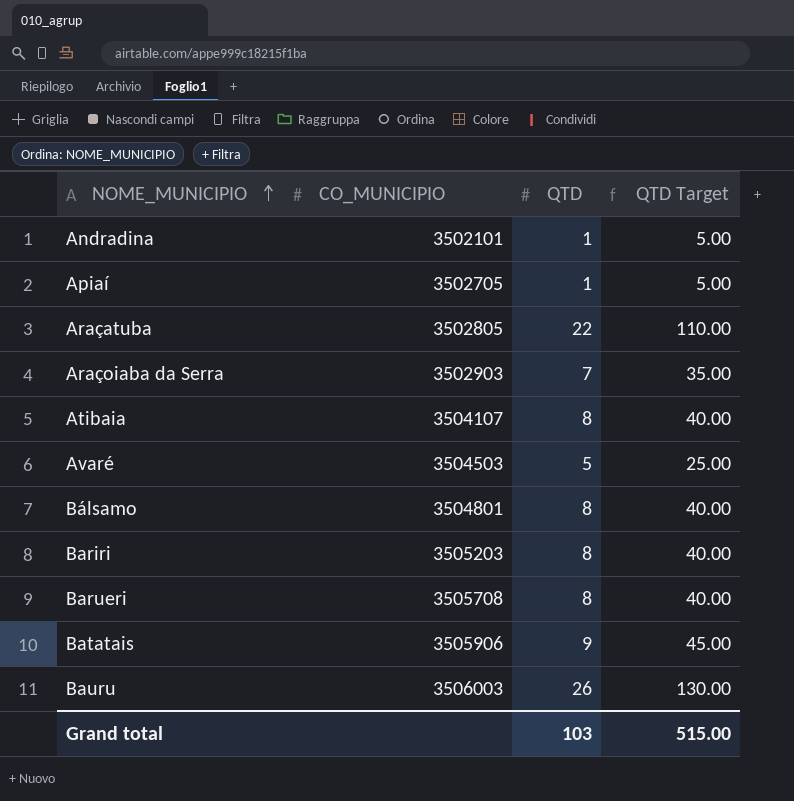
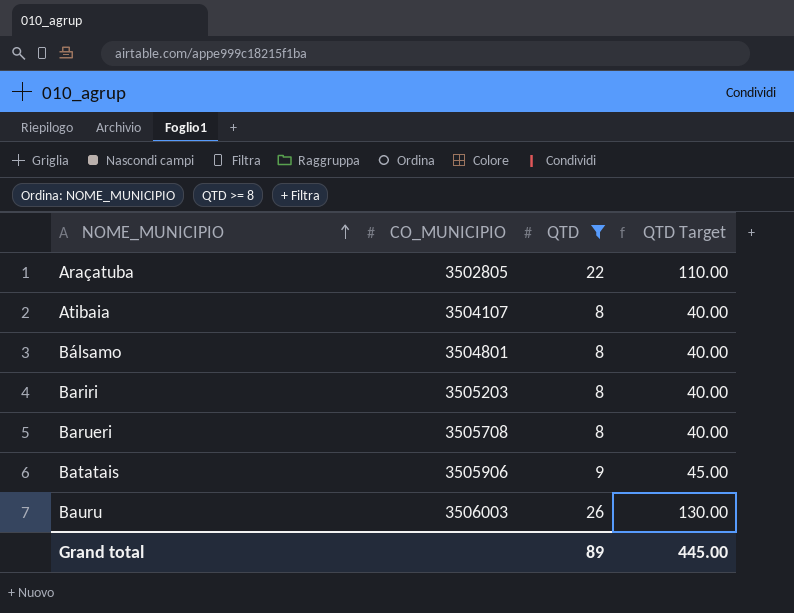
filter: none -> QTD >= 8
Grand total | QTD: 103 -> 89
Grand total | QTD Target: 515.00 -> 445.00

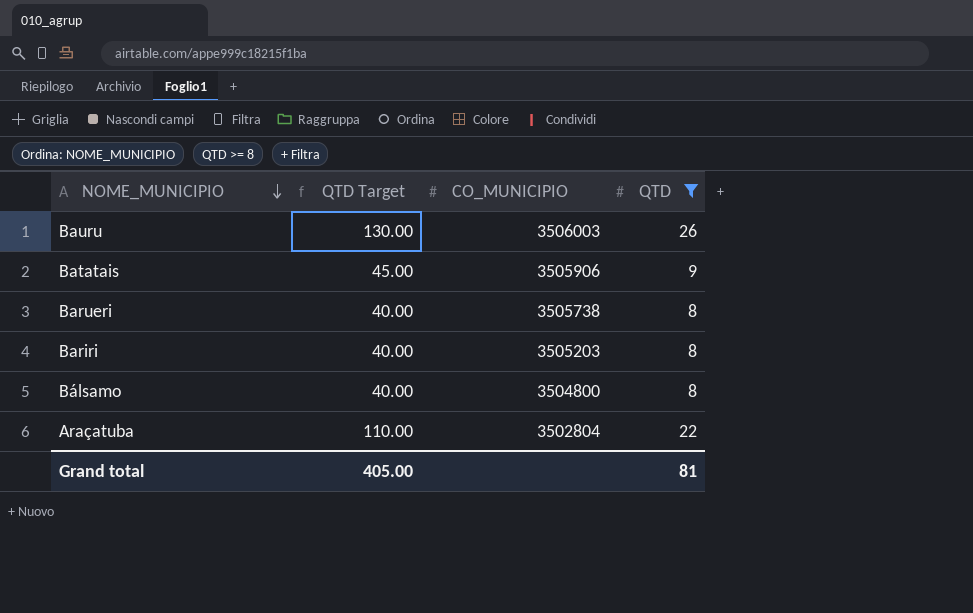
row order: NOME_MUNICIPIO ascending -> NOME_MUNICIPIO descending
column QTD Target | position: 4 -> 2
row Atibaia: 3504107 | 8 | 40.00 -> none
Barueri | CO_MUNICIPIO: 3505708 -> 3505738
Bálsamo | CO_MUNICIPIO: 3504801 -> 3504800
Araçatuba | CO_MUNICIPIO: 3502805 -> 3502804
Grand total | QTD Target: 445.00 -> 405.00
Grand total | QTD: 89 -> 81

